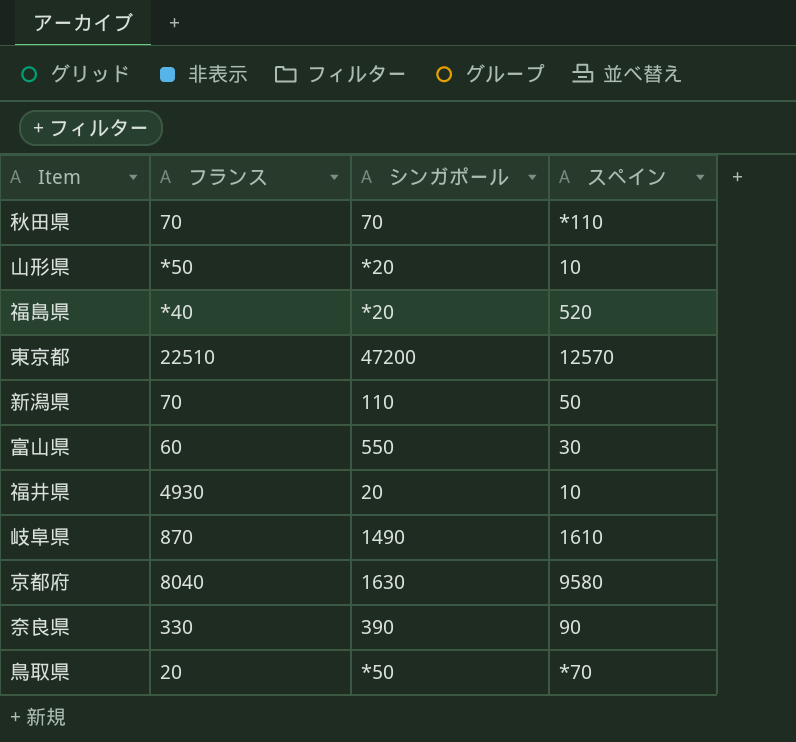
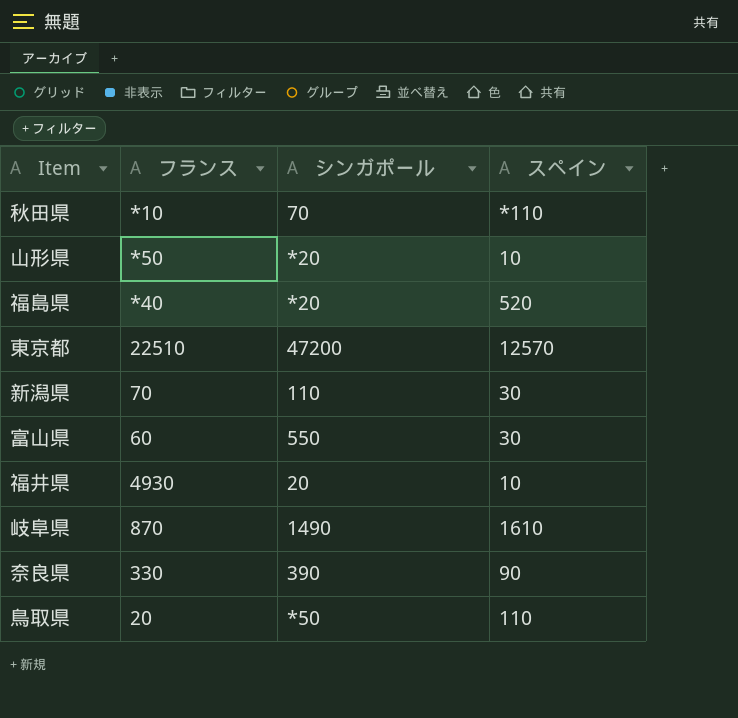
row 京都府: 8040 | 1630 | 9580 -> none
秋田県 | フランス: 70 -> *10
新潟県 | スペイン: 50 -> 30
鳥取県 | スペイン: *70 -> 110

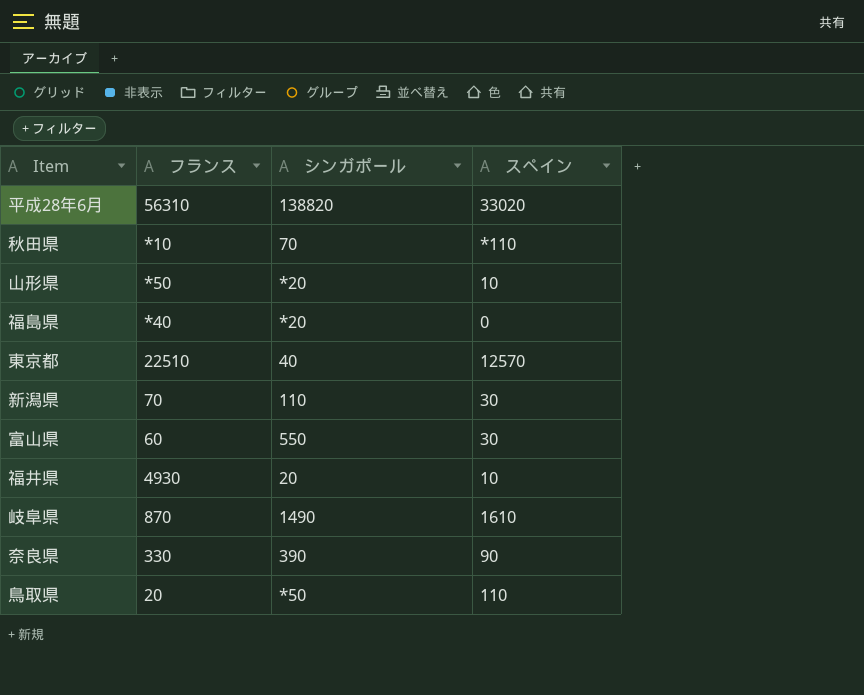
row 平成28年6月: none -> 56310 | 138820 | 33020
福島県 | スペイン: 520 -> 0
東京都 | シンガポール: 47200 -> 40

